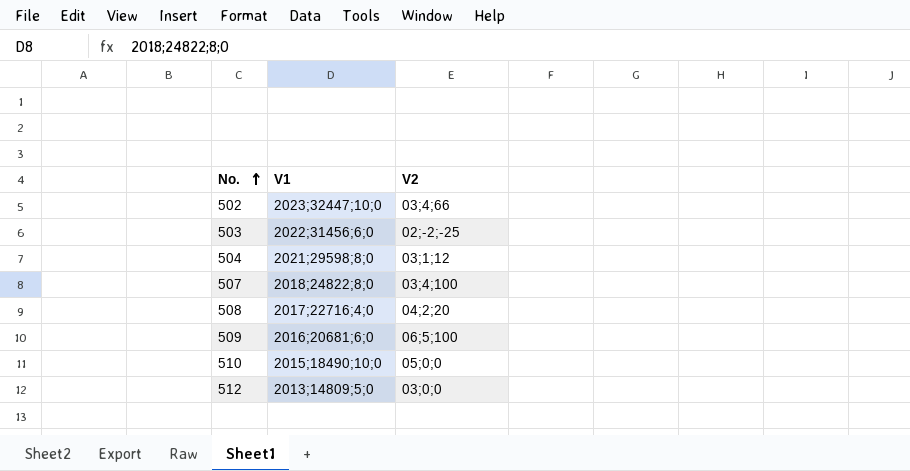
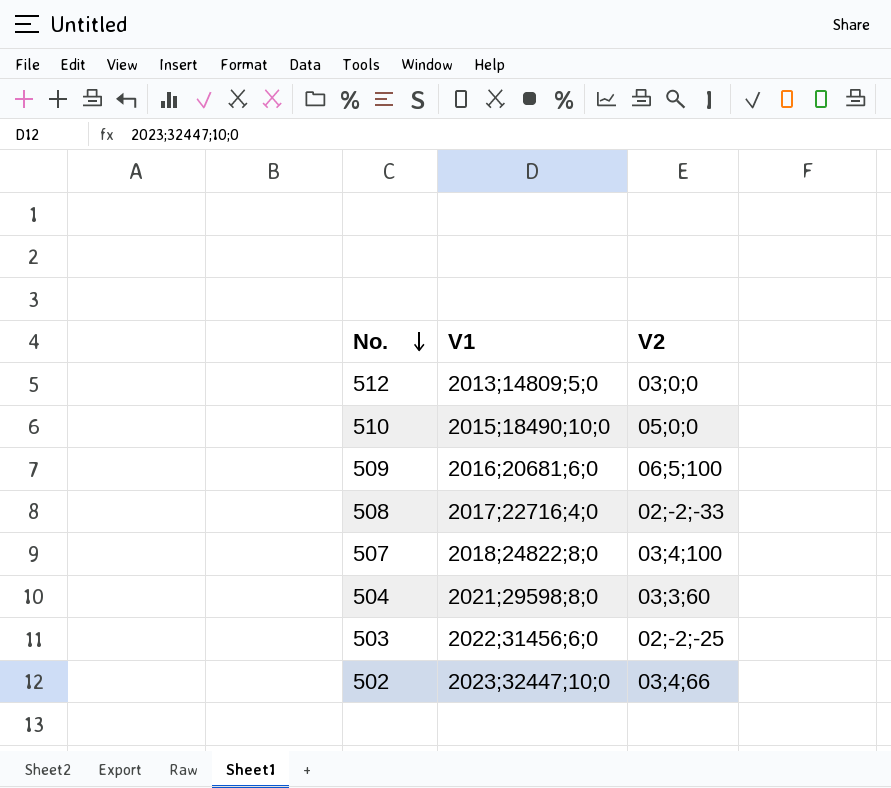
row order: No. ascending -> No. descending
508 | V2: 04;2;20 -> 02;-2;-33
504 | V2: 03;1;12 -> 03;3;60

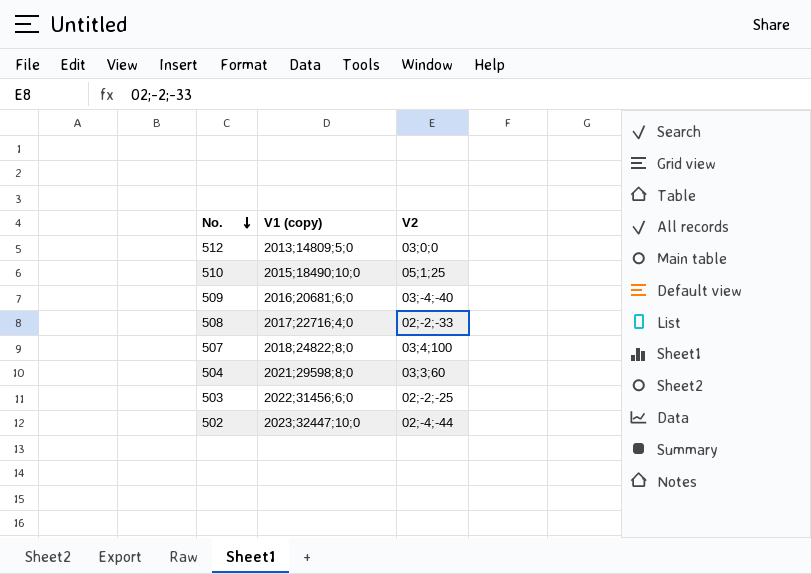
column name: V1 -> V1 (copy)
510 | V2: 05;0;0 -> 05;1;25
509 | V2: 06;5;100 -> 03;-4;-40
502 | V2: 03;4;66 -> 02;-4;-44

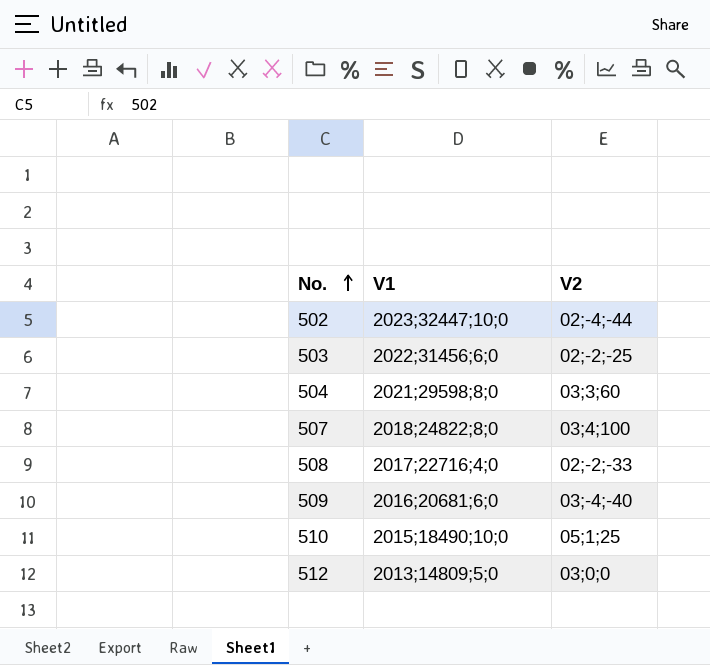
row order: No. descending -> No. ascending
column name: V1 (copy) -> V1

